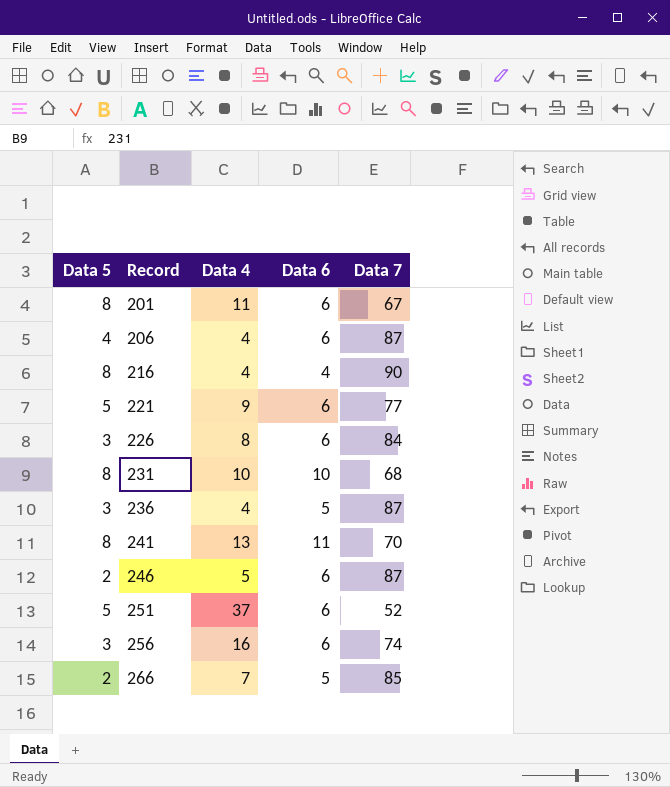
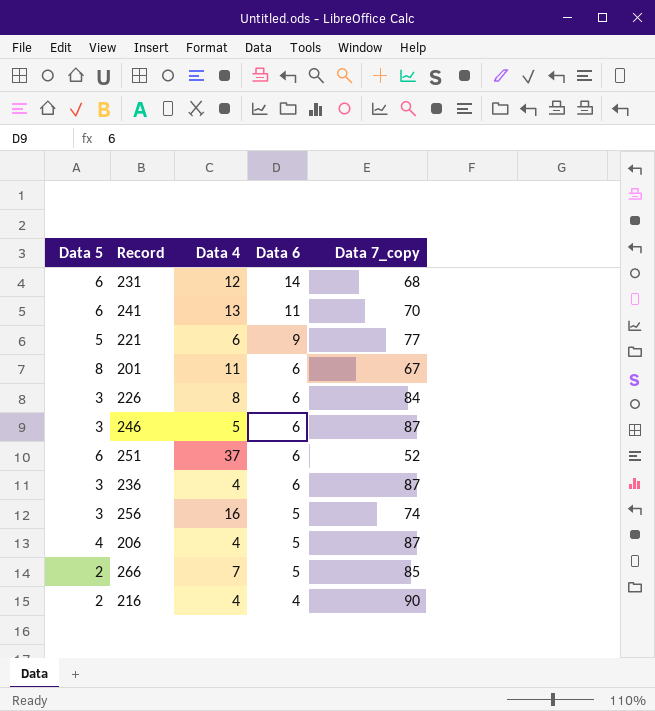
row order: Record ascending -> Data 6 descending
column name: Data 7 -> Data 7_copy
231 | Data 5: 8 -> 6
231 | Data 4: 10 -> 12
231 | Data 6: 10 -> 14
241 | Data 5: 8 -> 6
221 | Data 4: 9 -> 6
221 | Data 6: 6 -> 9
246 | Data 5: 2 -> 3
251 | Data 5: 5 -> 6
236 | Data 6: 5 -> 6
256 | Data 6: 6 -> 5
206 | Data 6: 6 -> 5
216 | Data 5: 8 -> 2

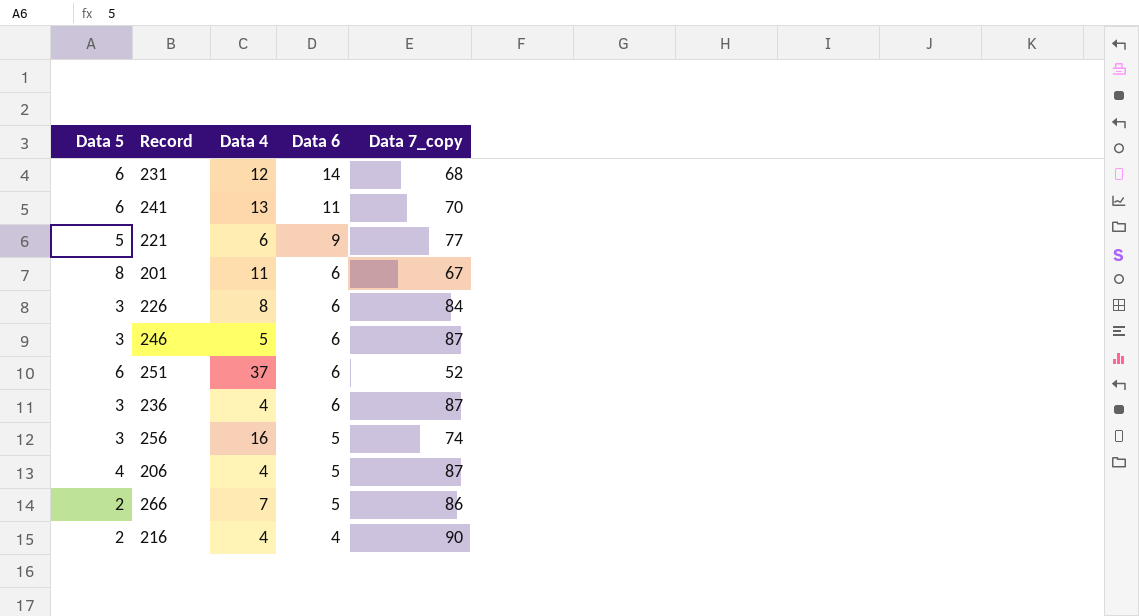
266 | Data 7_copy: 85 -> 86

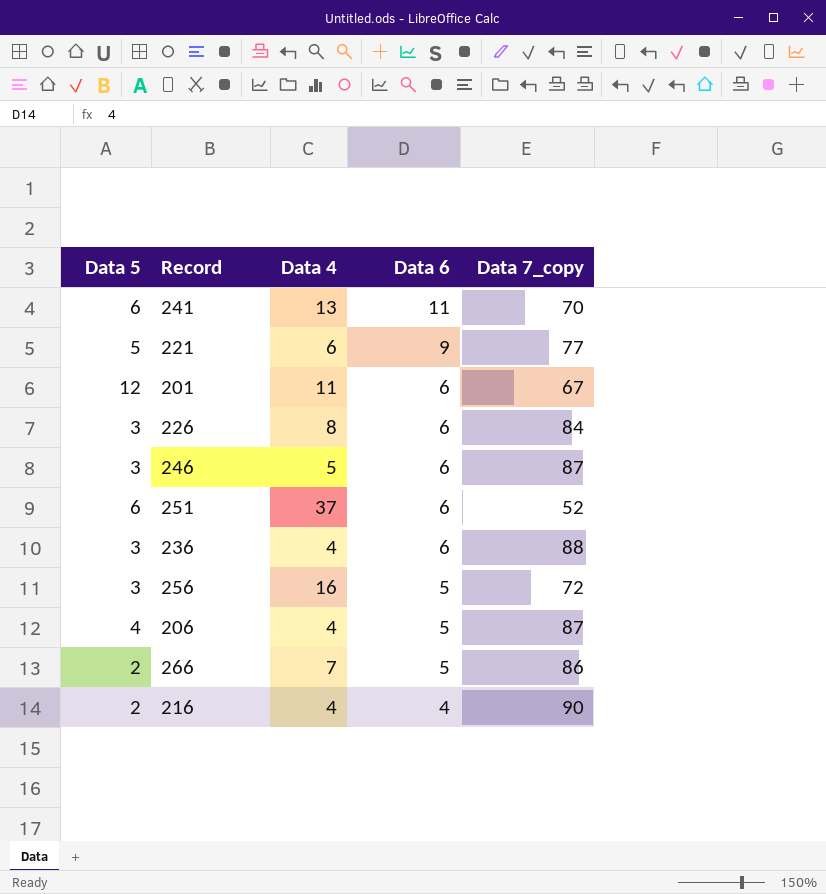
row 231: 6 | 12 | 14 | 68 -> none
201 | Data 5: 8 -> 12
236 | Data 7_copy: 87 -> 88
256 | Data 7_copy: 74 -> 72

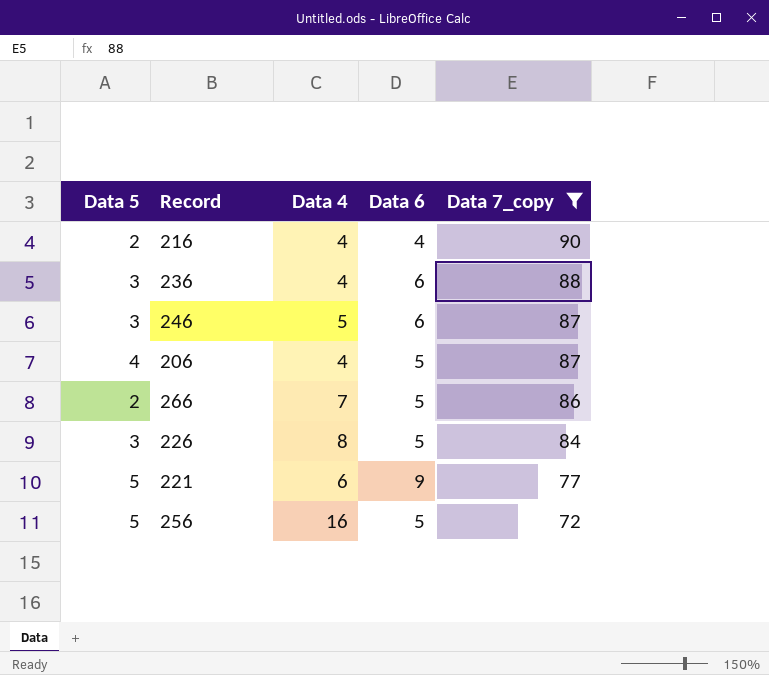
filter: none -> Data 7_copy >= 72
row order: Data 6 descending -> Data 7_copy descending
226 | Data 6: 6 -> 5
256 | Data 5: 3 -> 5

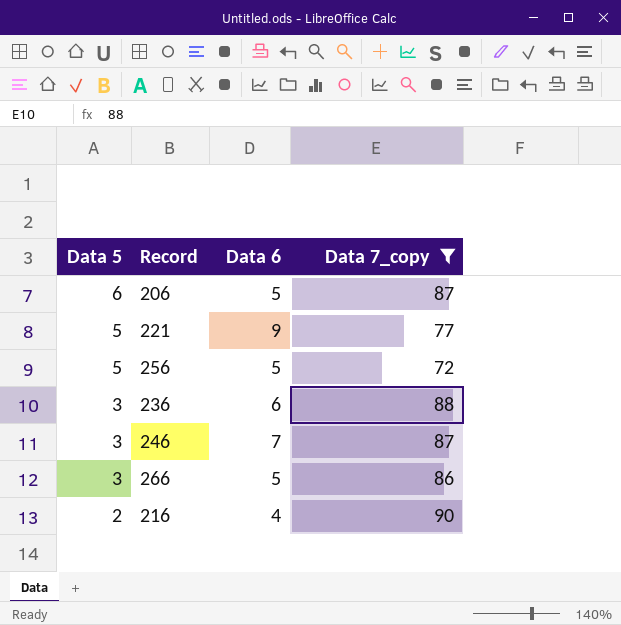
row order: Data 7_copy descending -> Data 5 descending
column Data 4 | position: 3 -> none
row 226: 3 | 8 | 5 | 84 -> none
206 | Data 5: 4 -> 6
246 | Data 6: 6 -> 7
266 | Data 5: 2 -> 3

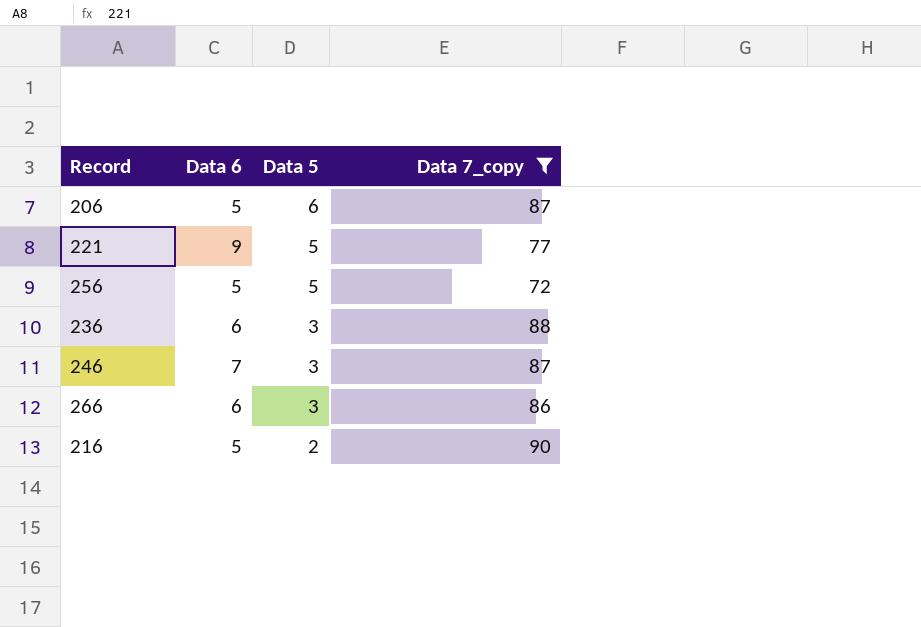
column Data 5 | position: 1 -> 3
266 | Data 6: 5 -> 6
216 | Data 6: 4 -> 5

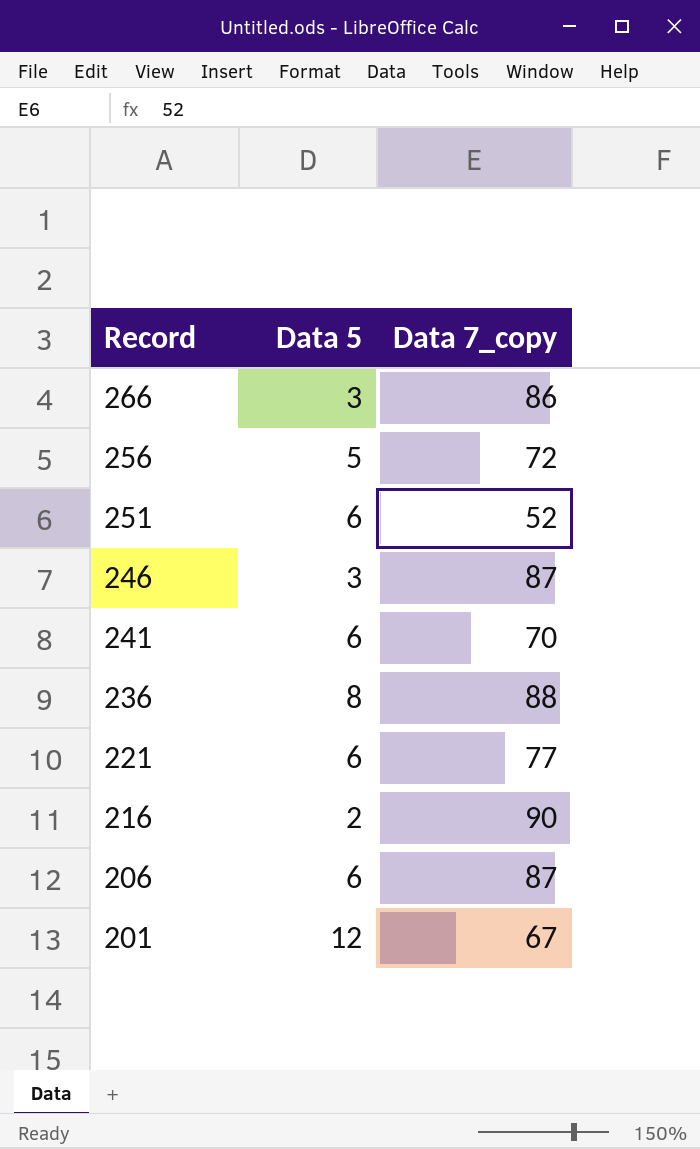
filter: Data 7_copy >= 72 -> none
row order: Data 5 descending -> Record descending
column Data 6 | position: 2 -> none
236 | Data 5: 3 -> 8
221 | Data 5: 5 -> 6

